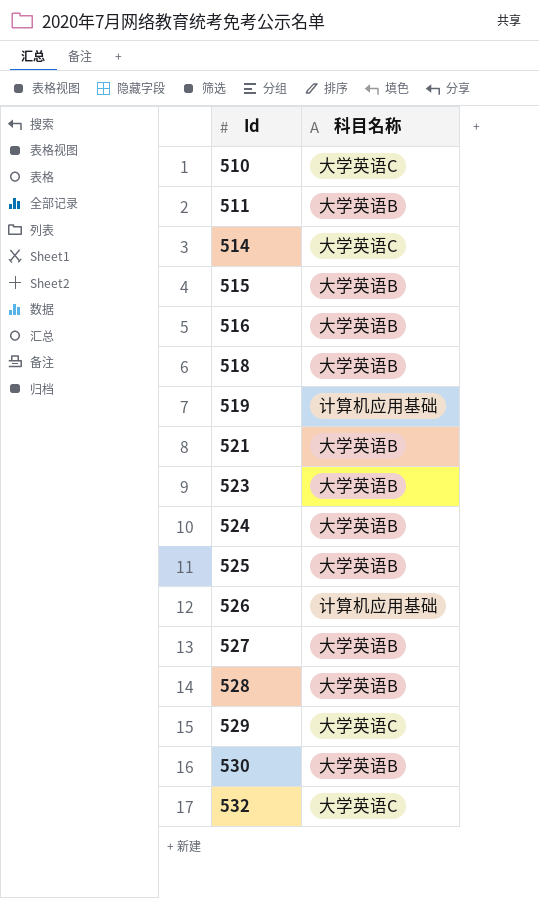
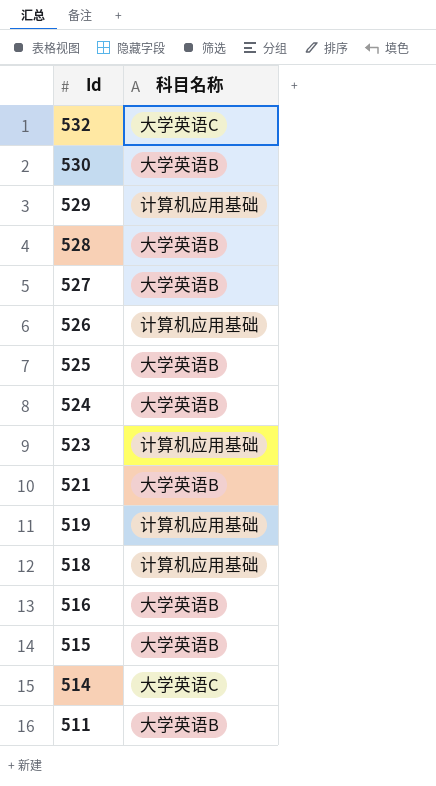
row order: Id ascending -> Id descending
row 510: 大学英语C -> none
529 | 科目名称: 大学英语C -> 计算机应用基础
523 | 科目名称: 大学英语B -> 计算机应用基础
518 | 科目名称: 大学英语B -> 计算机应用基础

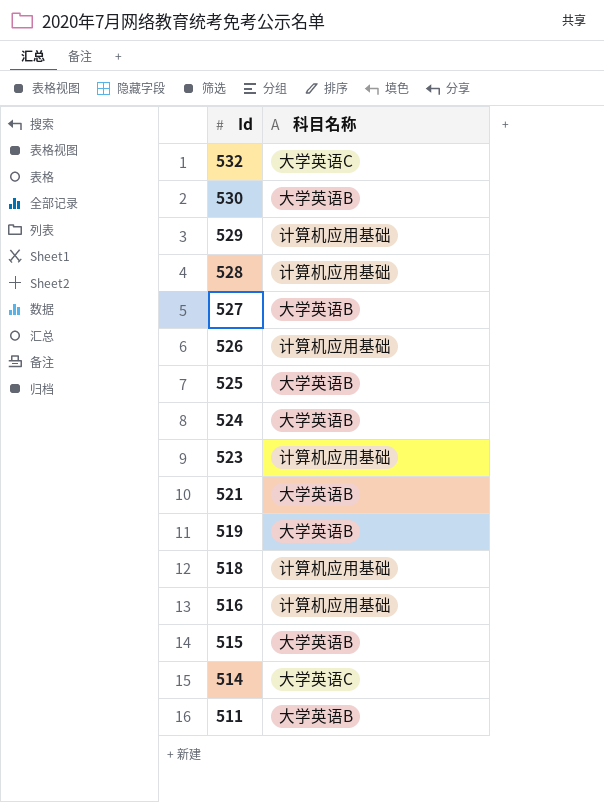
528 | 科目名称: 大学英语B -> 计算机应用基础
519 | 科目名称: 计算机应用基础 -> 大学英语B
516 | 科目名称: 大学英语B -> 计算机应用基础

